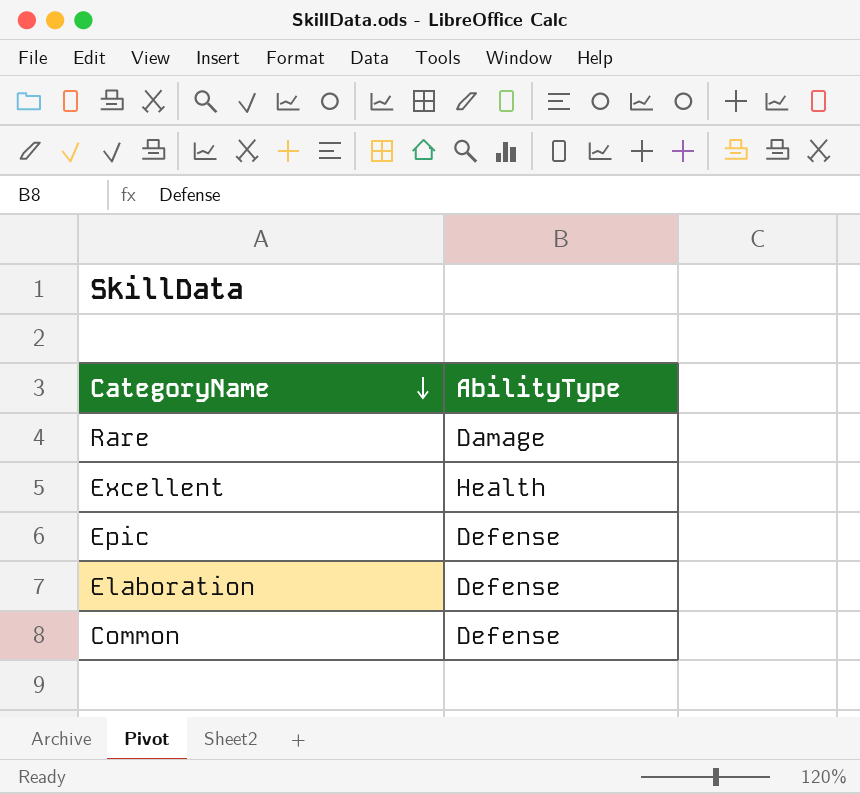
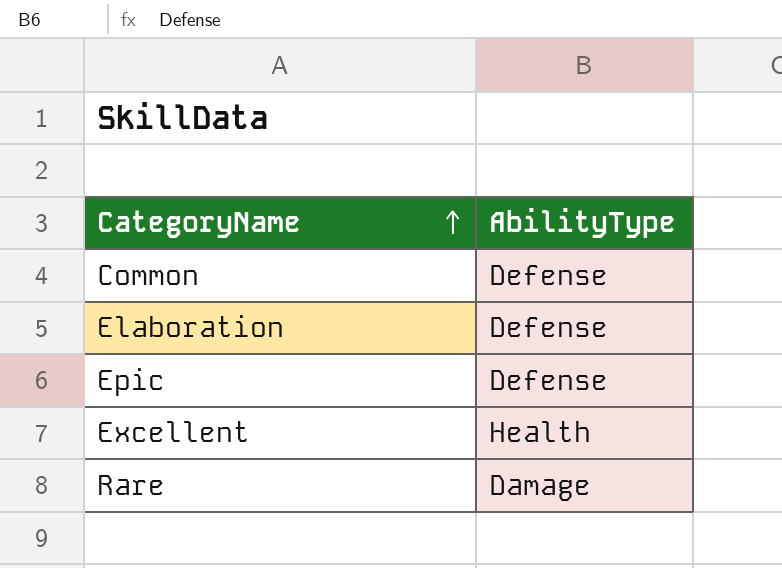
row order: CategoryName descending -> CategoryName ascending

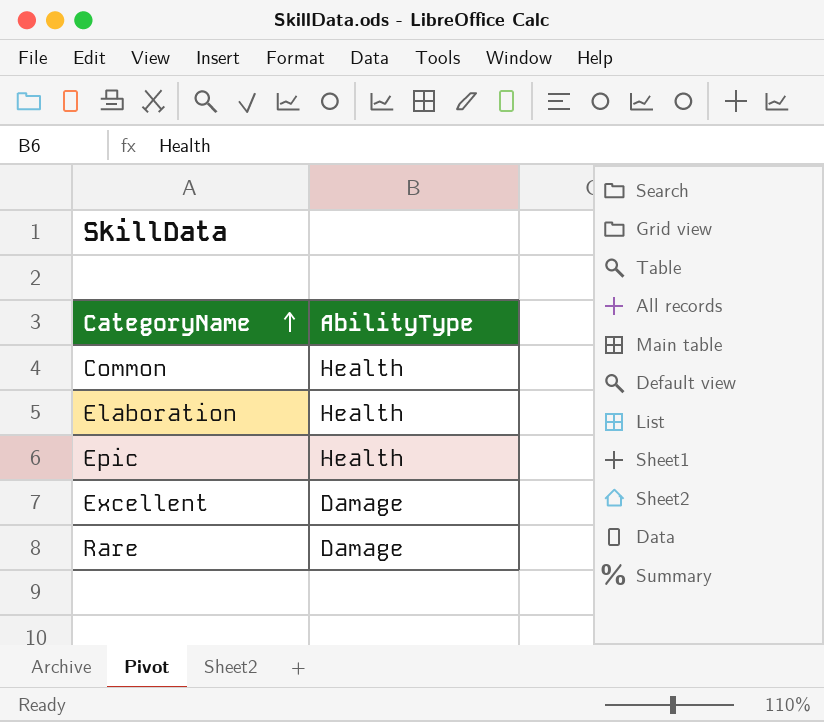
Common | AbilityType: Defense -> Health
Elaboration | AbilityType: Defense -> Health
Epic | AbilityType: Defense -> Health
Excellent | AbilityType: Health -> Damage

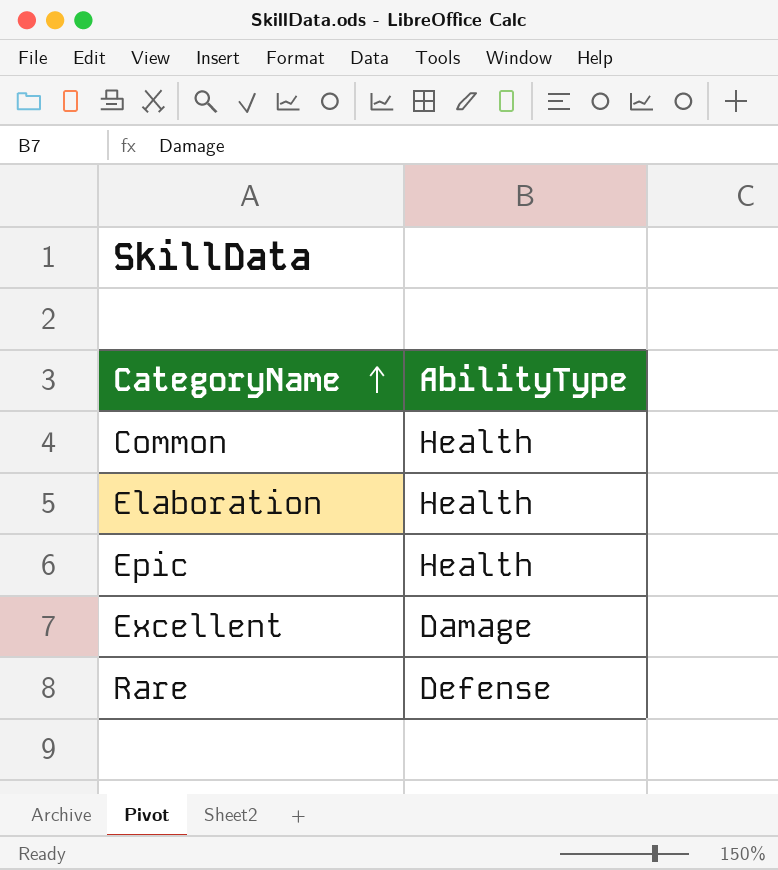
Rare | AbilityType: Damage -> Defense

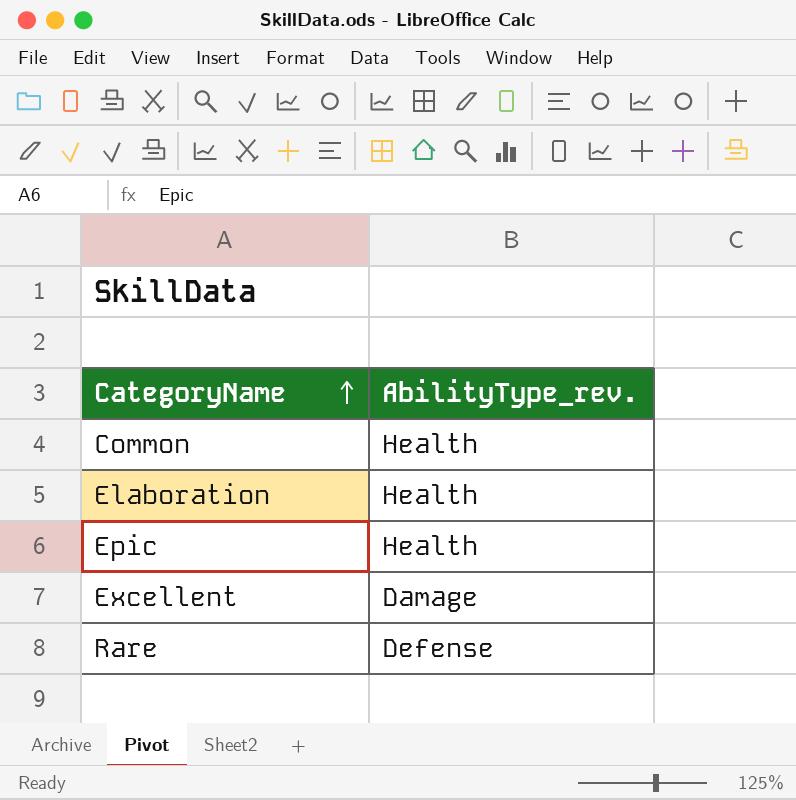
column name: AbilityType -> AbilityType_rev.

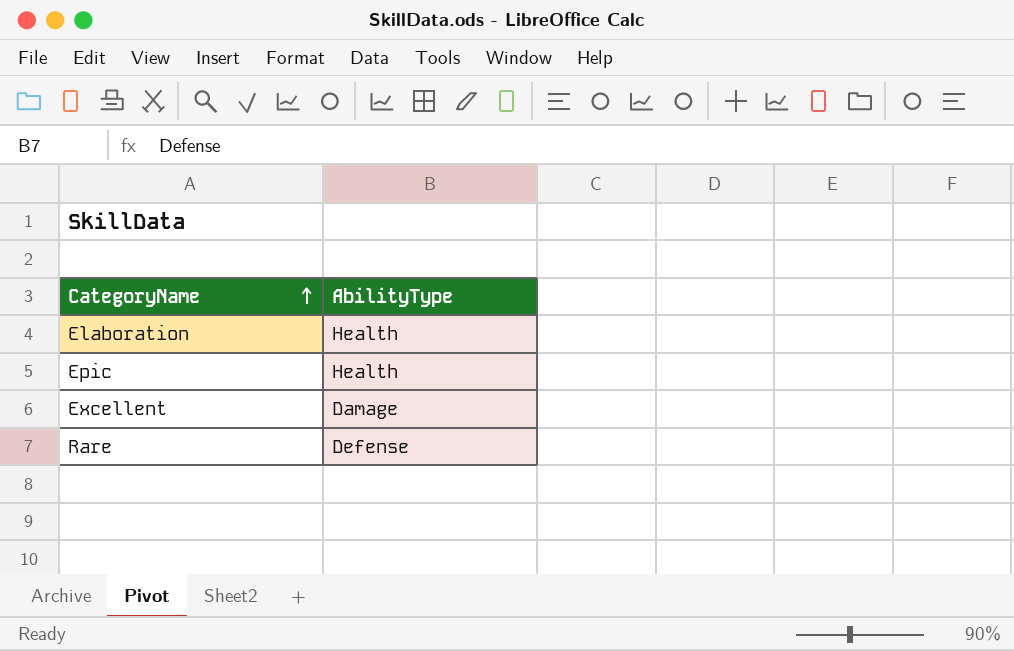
column name: AbilityType_rev. -> AbilityType
row Common: Health -> none

